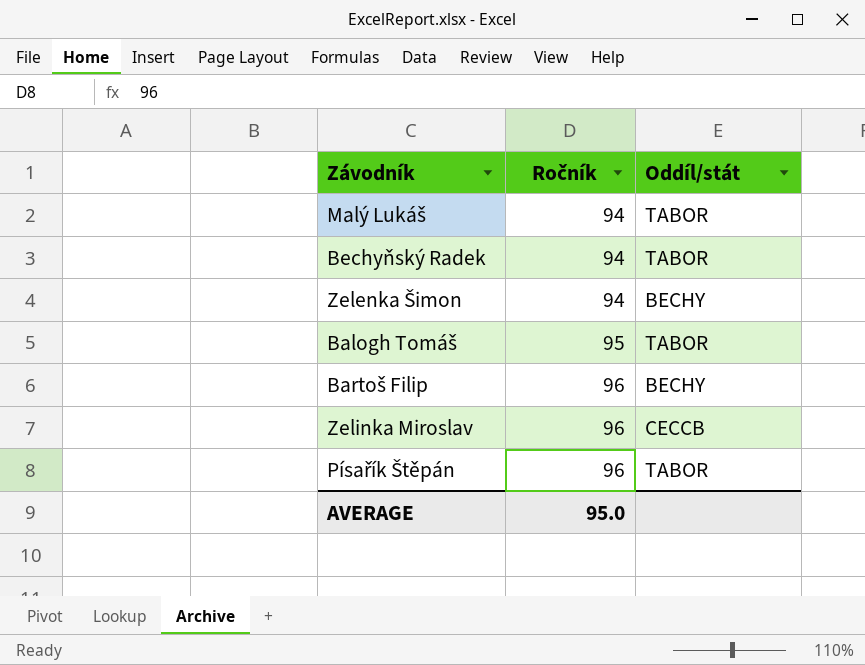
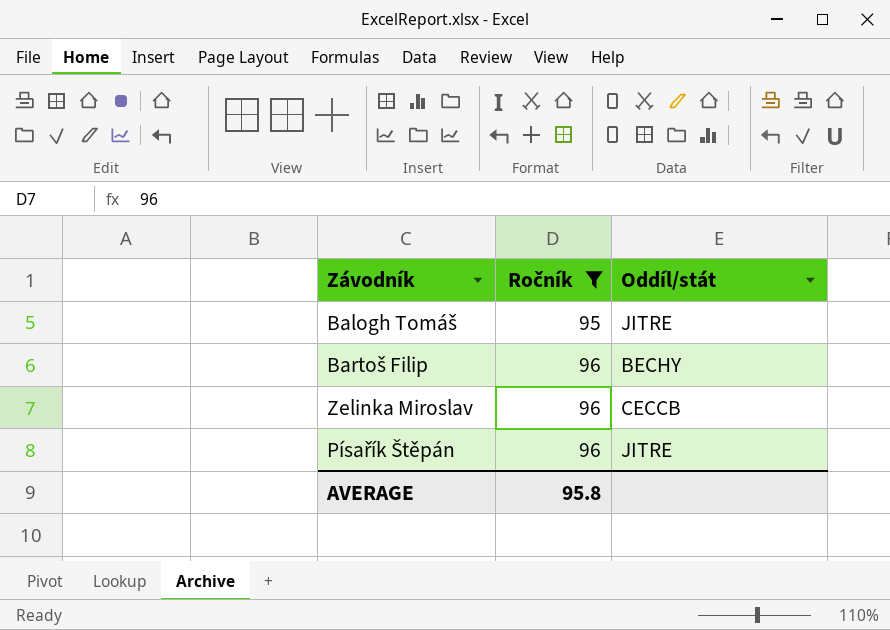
filter: none -> Ročník != 94
Balogh Tomáš | Oddíl/stát: TABOR -> JITRE
Písařík Štěpán | Oddíl/stát: TABOR -> JITRE
AVERAGE | Ročník: 95.0 -> 95.8

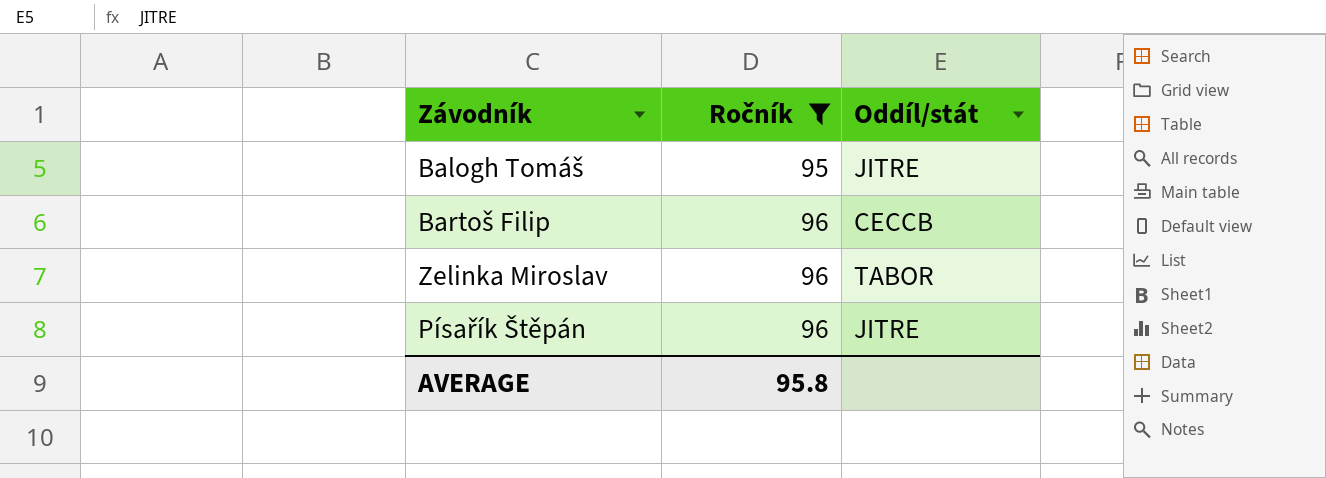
Bartoš Filip | Oddíl/stát: BECHY -> CECCB
Zelinka Miroslav | Oddíl/stát: CECCB -> TABOR

